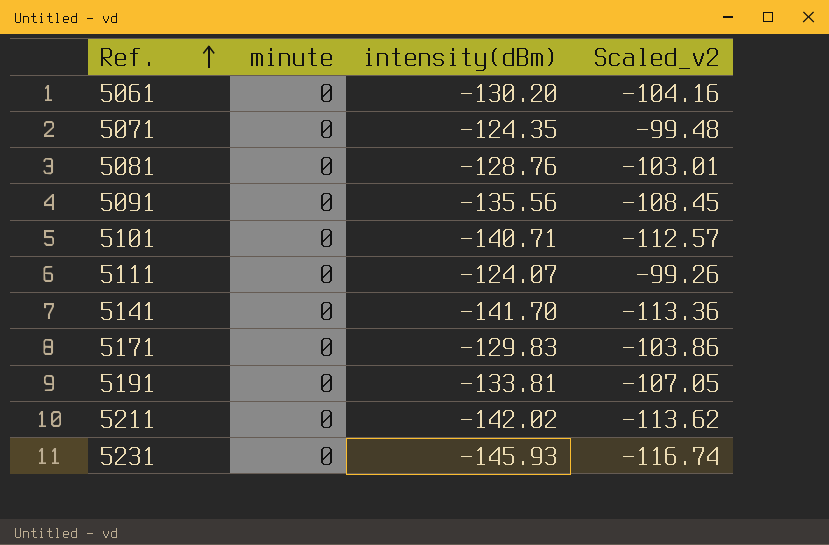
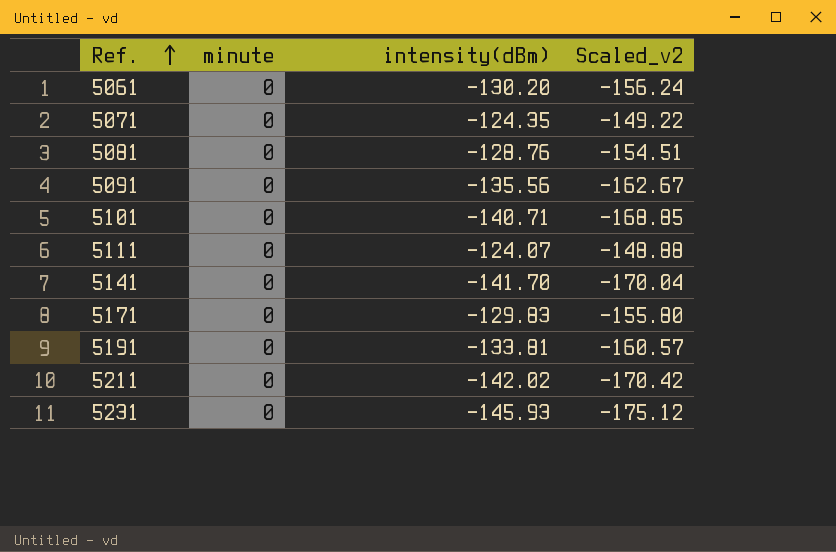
column Scaled_v2 | formula: [intensity(dBm)] * 0.8 -> [intensity(dBm)] * 1.2

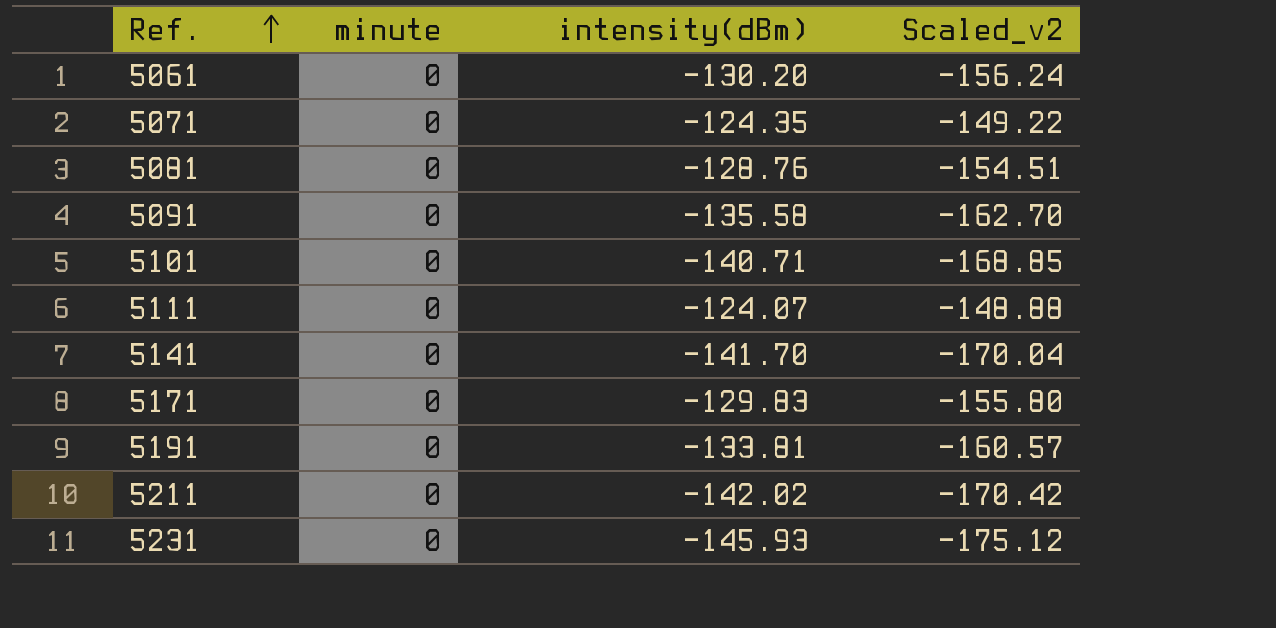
5091 | intensity(dBm): -135.56 -> -135.58
5091 | Scaled_v2: -162.67 -> -162.70

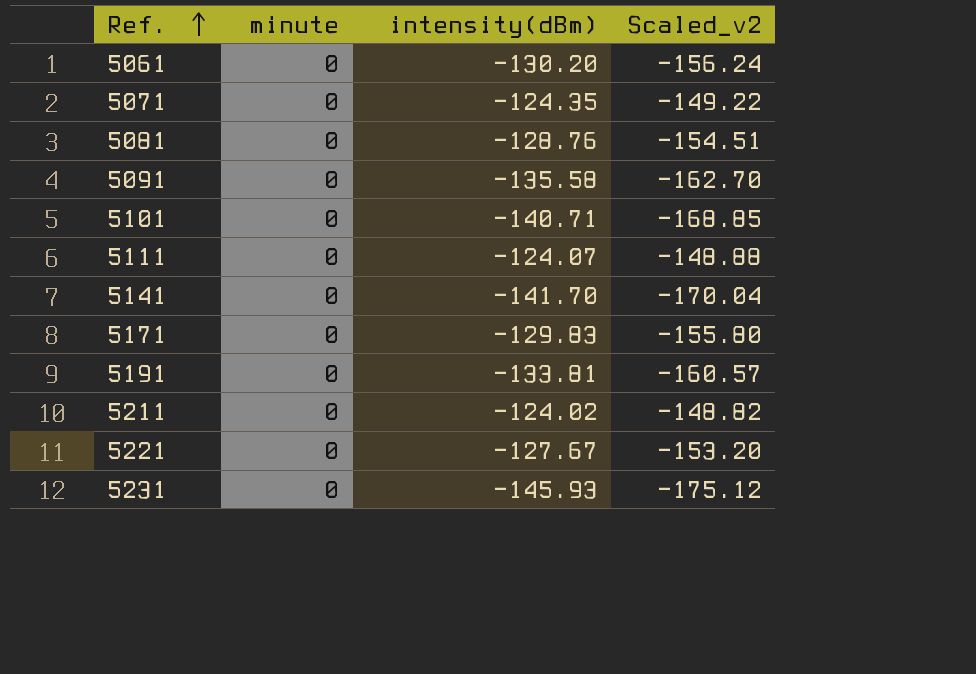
5211 | intensity(dBm): -142.02 -> -124.02
5211 | Scaled_v2: -170.42 -> -148.82
row 5221: none -> 0 | -127.67 | -153.20

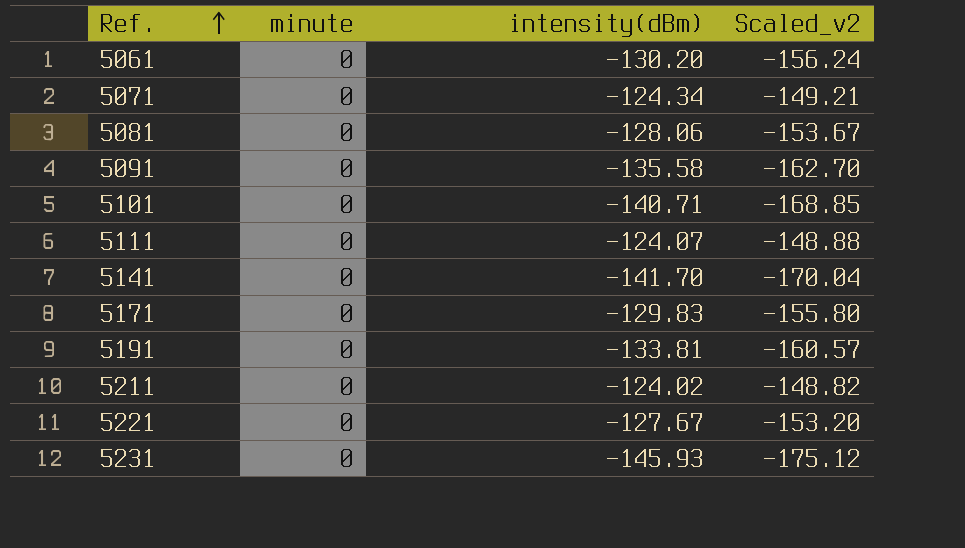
5071 | intensity(dBm): -124.35 -> -124.34
5071 | Scaled_v2: -149.22 -> -149.21
5081 | intensity(dBm): -128.76 -> -128.06
5081 | Scaled_v2: -154.51 -> -153.67

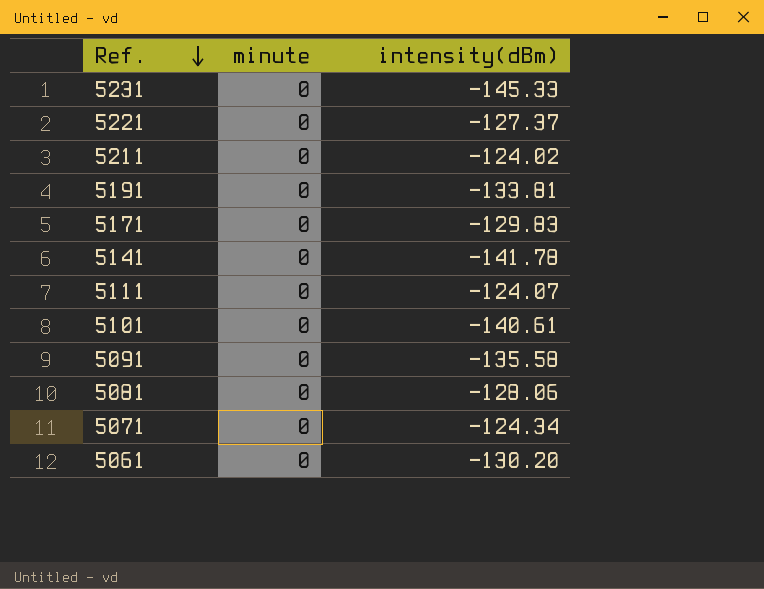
row order: Ref. ascending -> Ref. descending
column Scaled_v2 | formula: [intensity(dBm)] * 1.2 -> none
5231 | intensity(dBm): -145.93 -> -145.33
5221 | intensity(dBm): -127.67 -> -127.37
5141 | intensity(dBm): -141.70 -> -141.78
5101 | intensity(dBm): -140.71 -> -140.61

